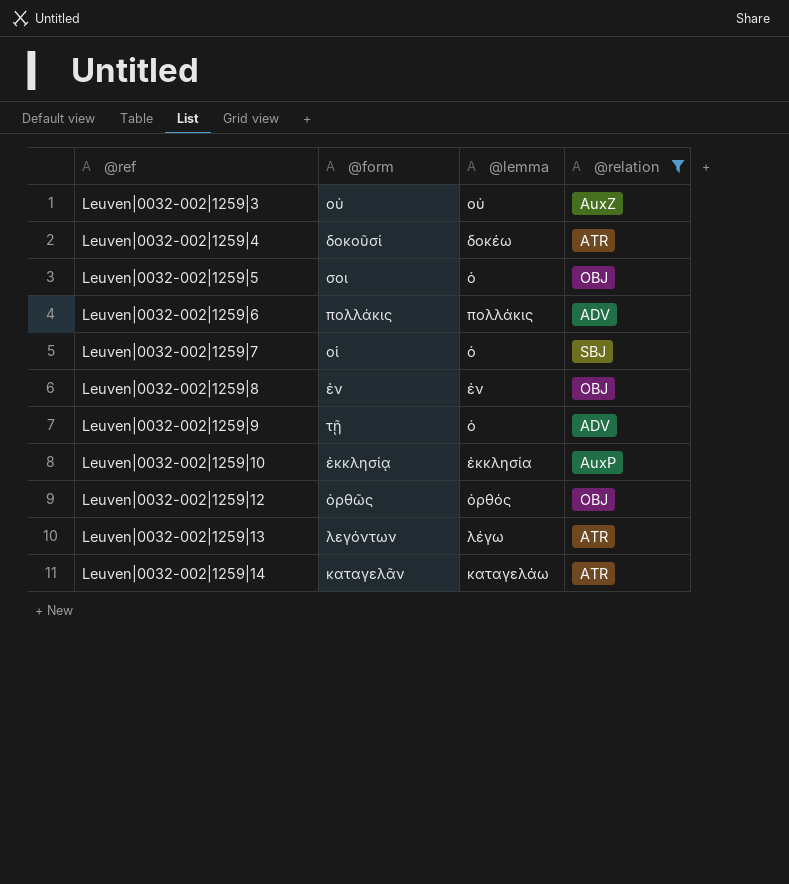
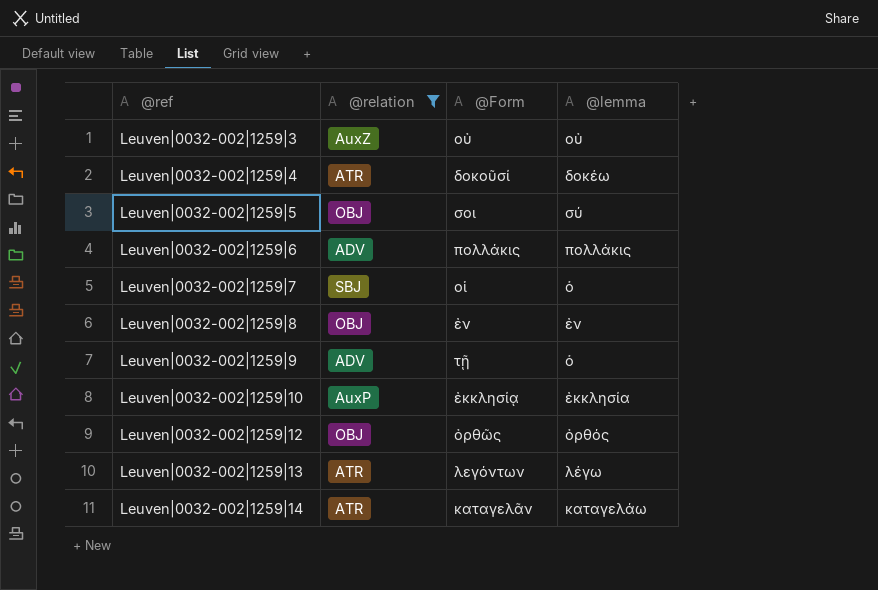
column @relation | position: 4 -> 2
column name: @form -> @Form
Leuven|0032-002|1259|5 | @lemma: ὁ -> σύ

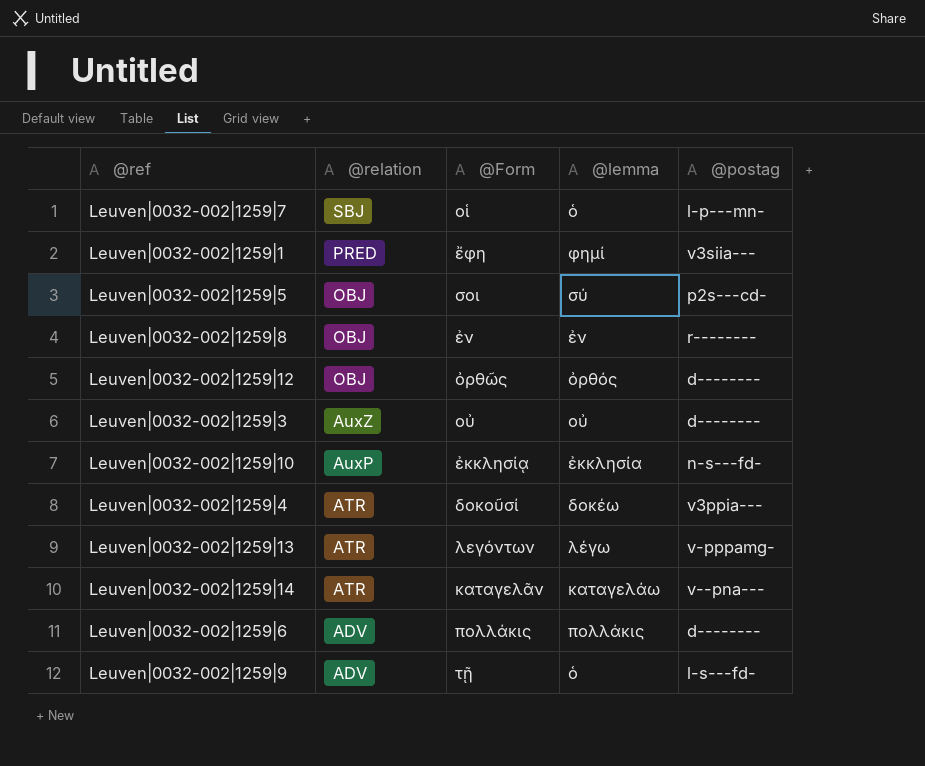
filter: @relation != PRED -> none
row order: @ref ascending -> @relation descending
column @postag | position: none -> 5

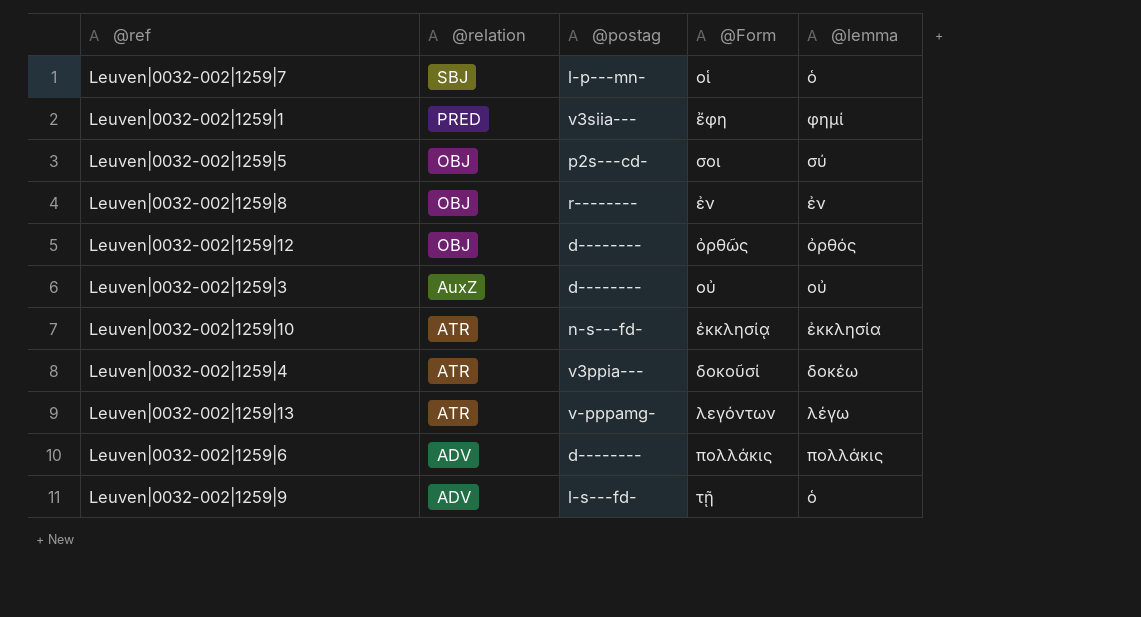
column @postag | position: 5 -> 3
row Leuven|0032-002|1259|14: ATR | καταγελᾶν | καταγελάω | v--pna--- -> none
Leuven|0032-002|1259|10 | @relation: AuxP -> ATR

